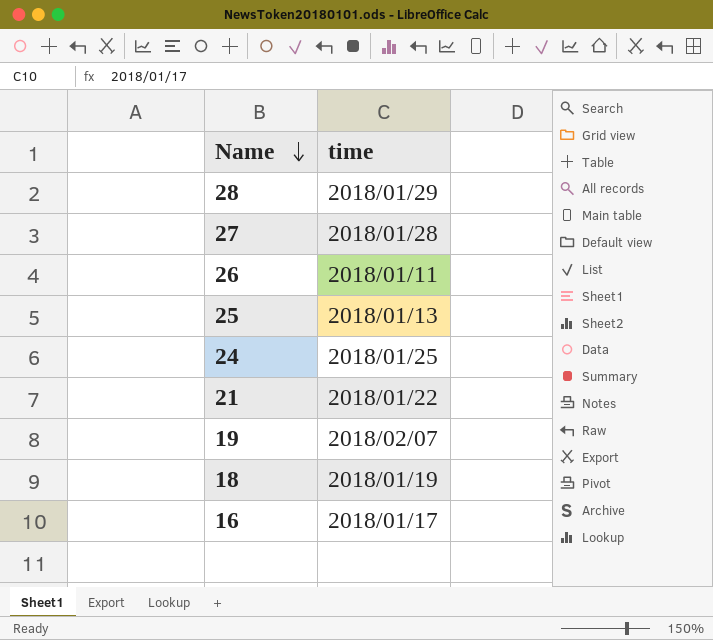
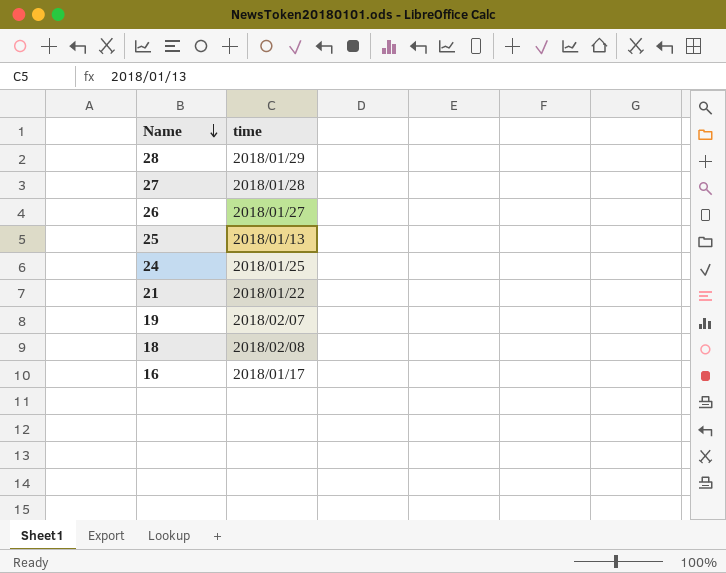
26 | time: 2018/01/11 -> 2018/01/27
18 | time: 2018/01/19 -> 2018/02/08

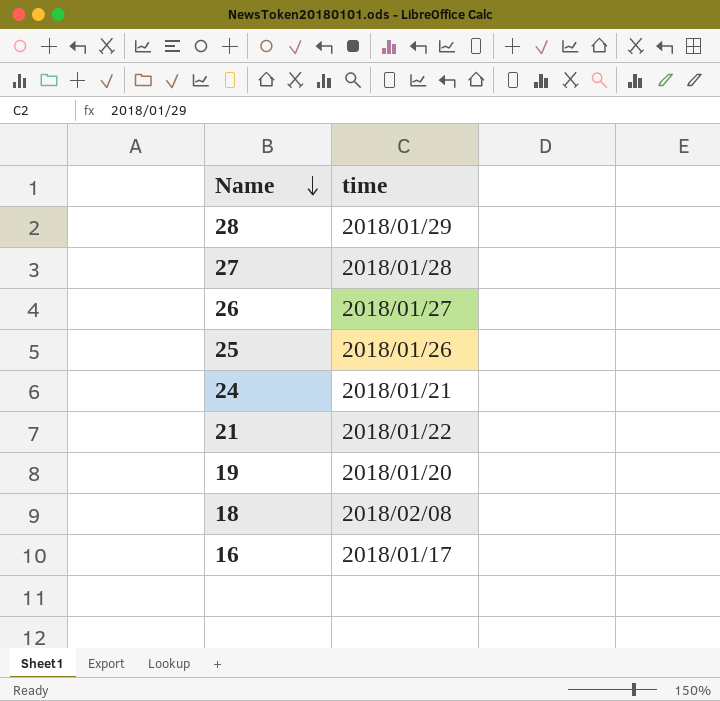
25 | time: 2018/01/13 -> 2018/01/26
24 | time: 2018/01/25 -> 2018/01/21
19 | time: 2018/02/07 -> 2018/01/20

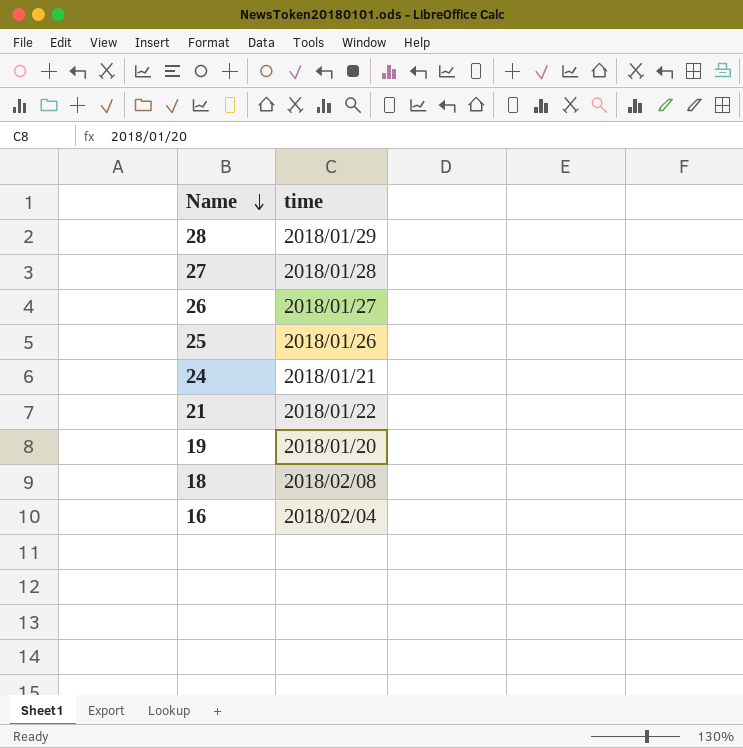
16 | time: 2018/01/17 -> 2018/02/04

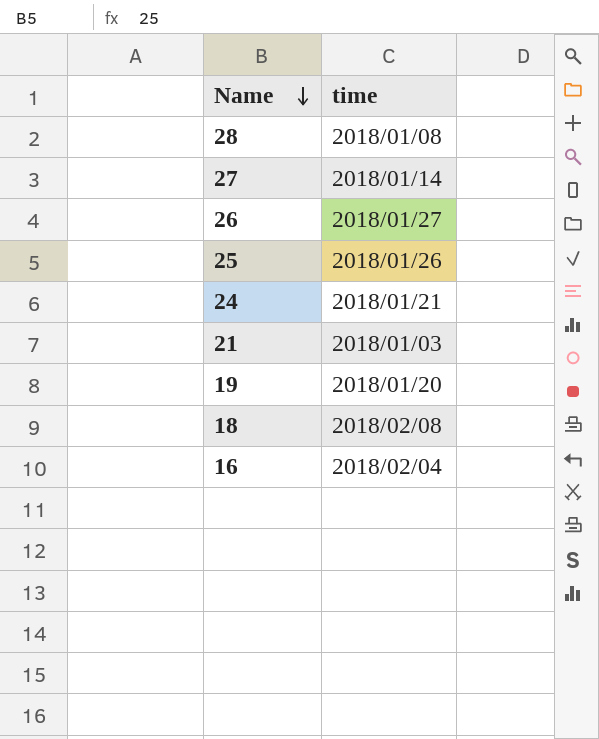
28 | time: 2018/01/29 -> 2018/01/08
27 | time: 2018/01/28 -> 2018/01/14
21 | time: 2018/01/22 -> 2018/01/03

